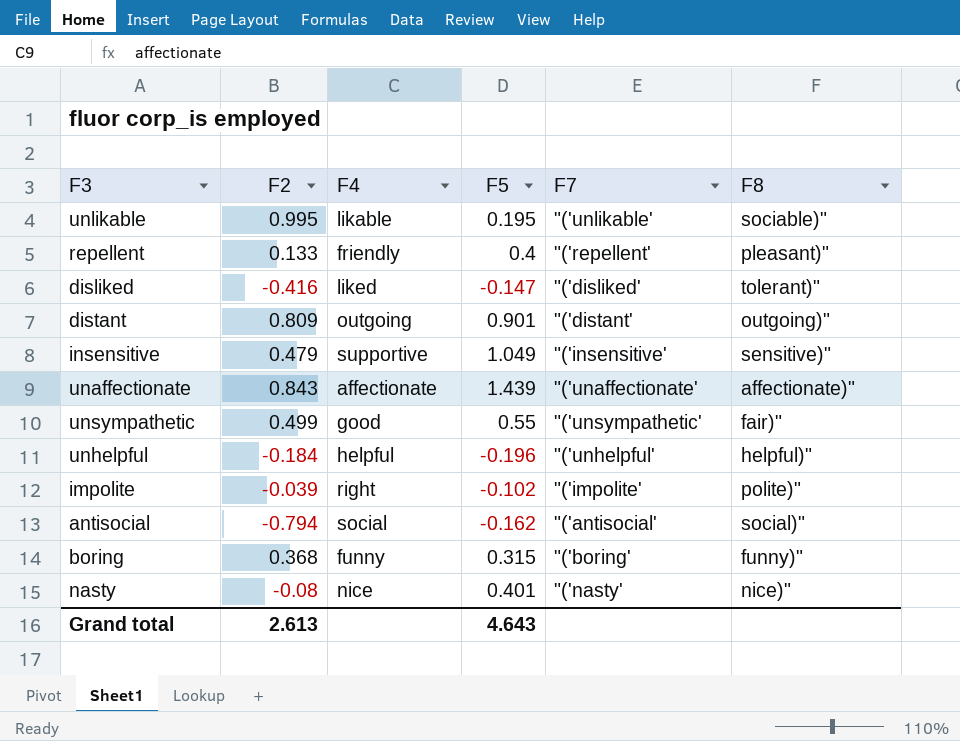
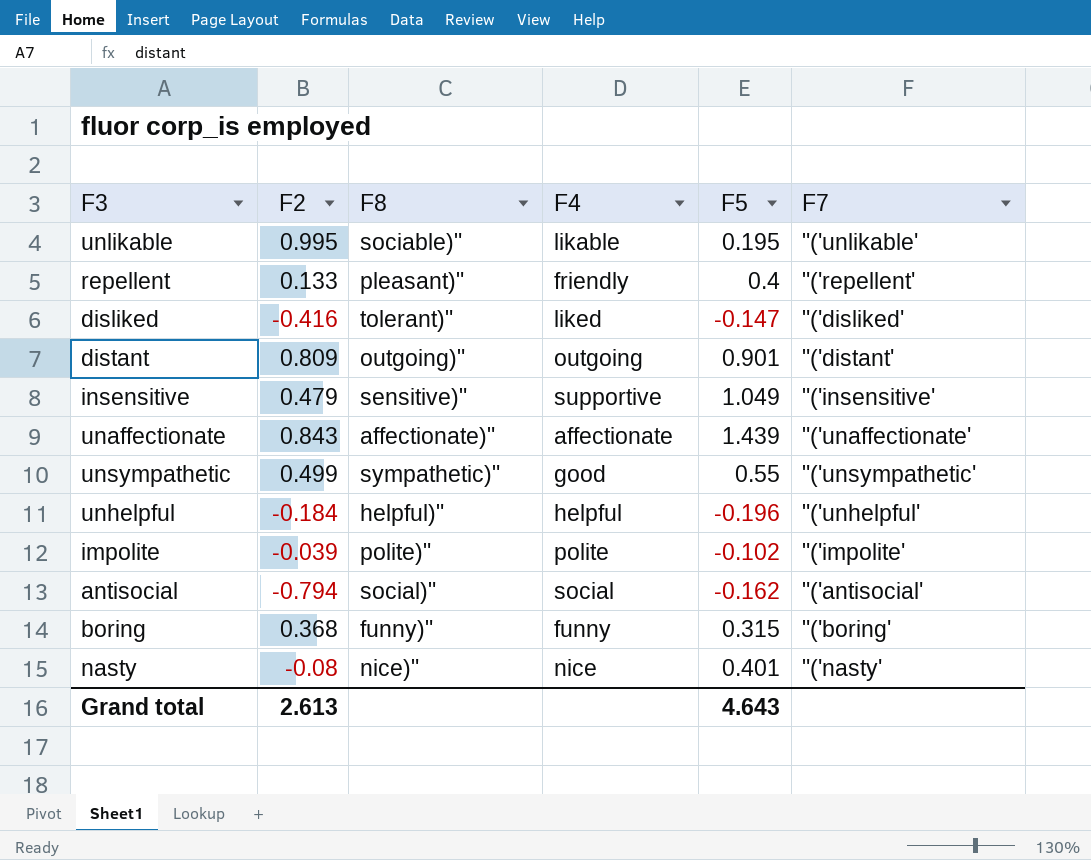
column F8 | position: 6 -> 3
unsympathetic | F8: fair)" -> sympathetic)"
impolite | F4: right -> polite

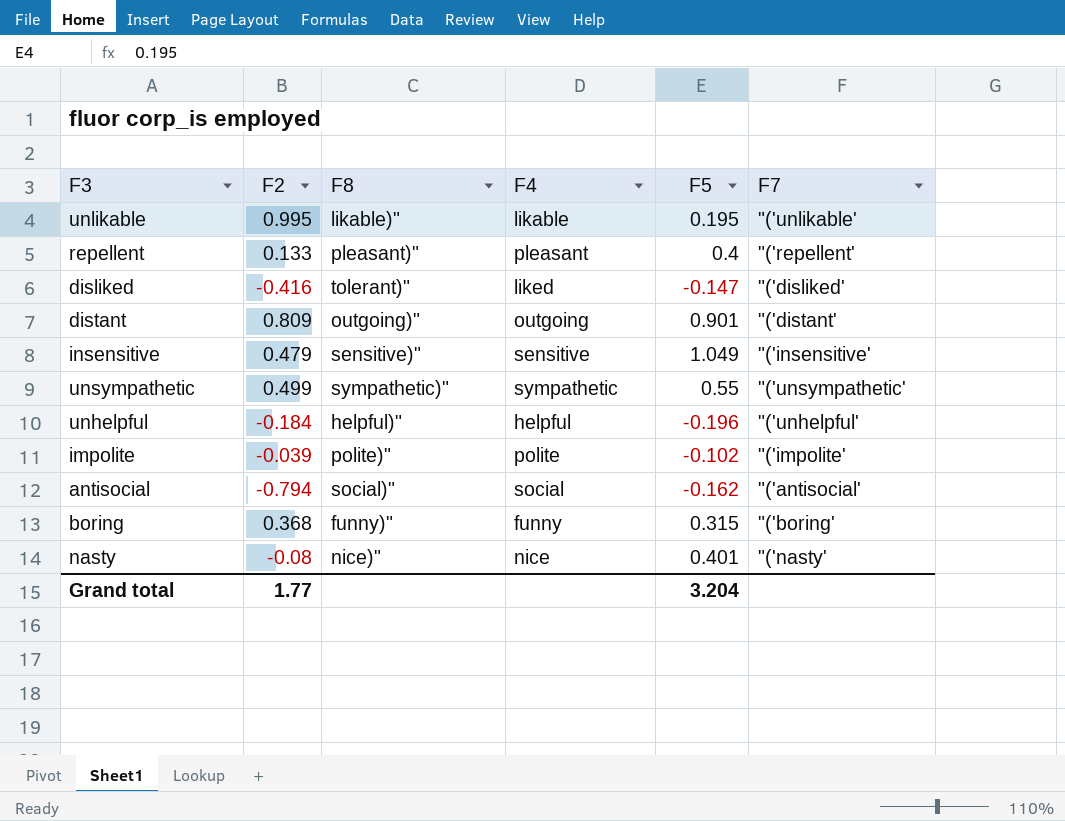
row unaffectionate: 0.843 | affectionate)" | affectionate | 1.439 | "('unaffectionate' -> none
unlikable | F8: sociable)" -> likable)"
repellent | F4: friendly -> pleasant
insensitive | F4: supportive -> sensitive
unsympathetic | F4: good -> sympathetic
Grand total | F2: 2.613 -> 1.77
Grand total | F5: 4.643 -> 3.204

